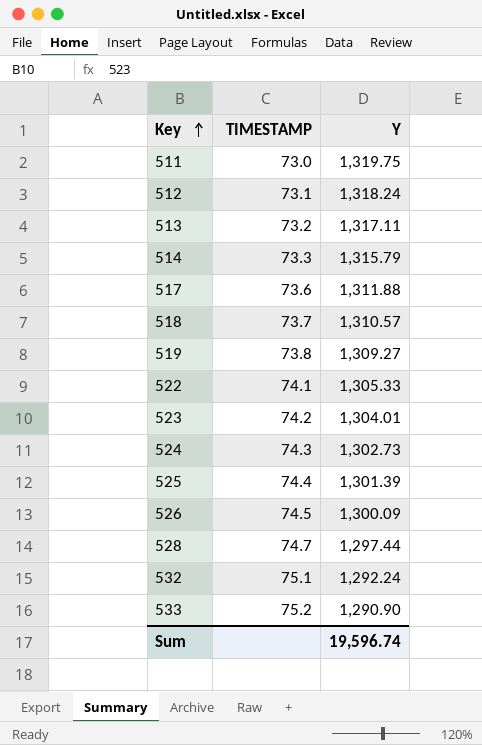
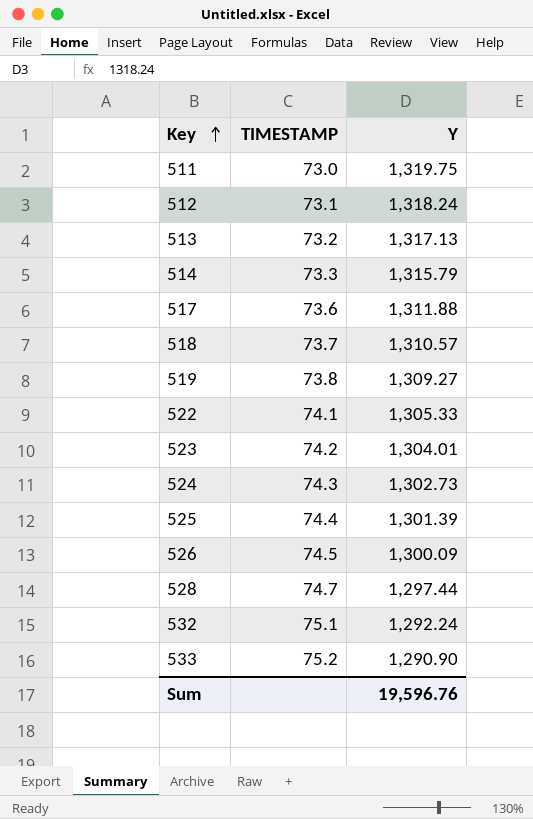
513 | Y: 1,317.11 -> 1,317.13
Sum | Y: 19,596.74 -> 19,596.76

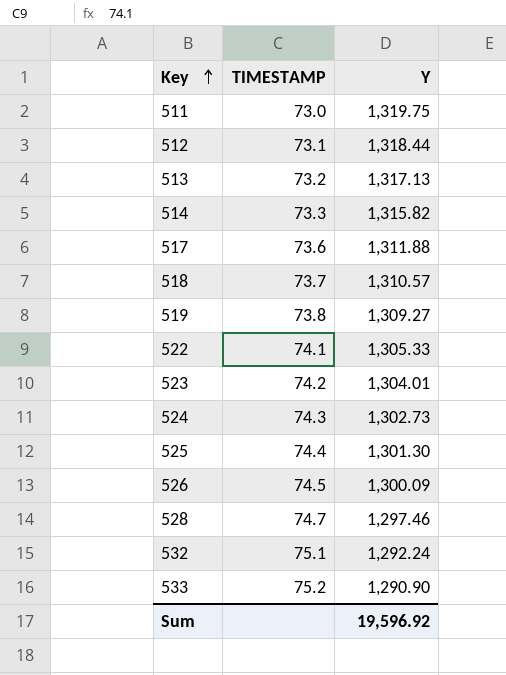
512 | Y: 1,318.24 -> 1,318.44
514 | Y: 1,315.79 -> 1,315.82
525 | Y: 1,301.39 -> 1,301.30
528 | Y: 1,297.44 -> 1,297.46
Sum | Y: 19,596.76 -> 19,596.92

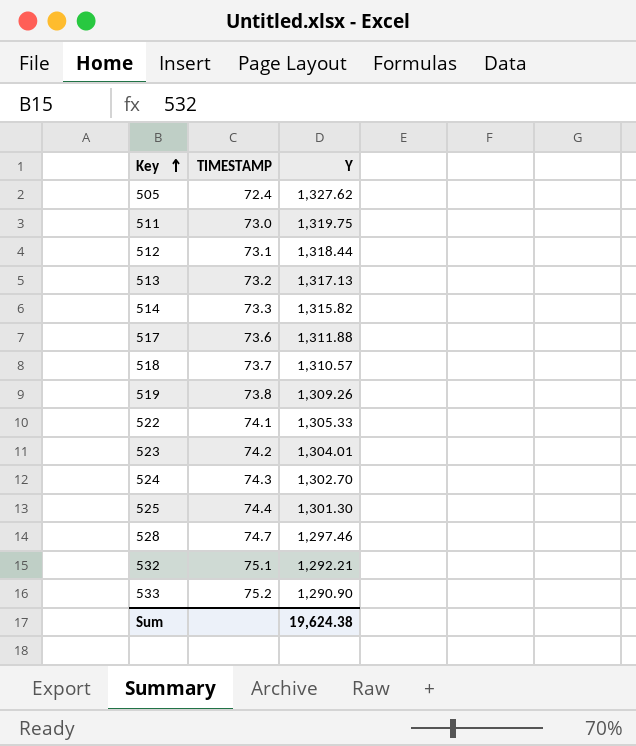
row 526: 74.5 | 1,300.09 -> none
row 505: none -> 72.4 | 1,327.62
519 | Y: 1,309.27 -> 1,309.26
524 | Y: 1,302.73 -> 1,302.70
532 | Y: 1,292.24 -> 1,292.21
Sum | Y: 19,596.92 -> 19,624.38

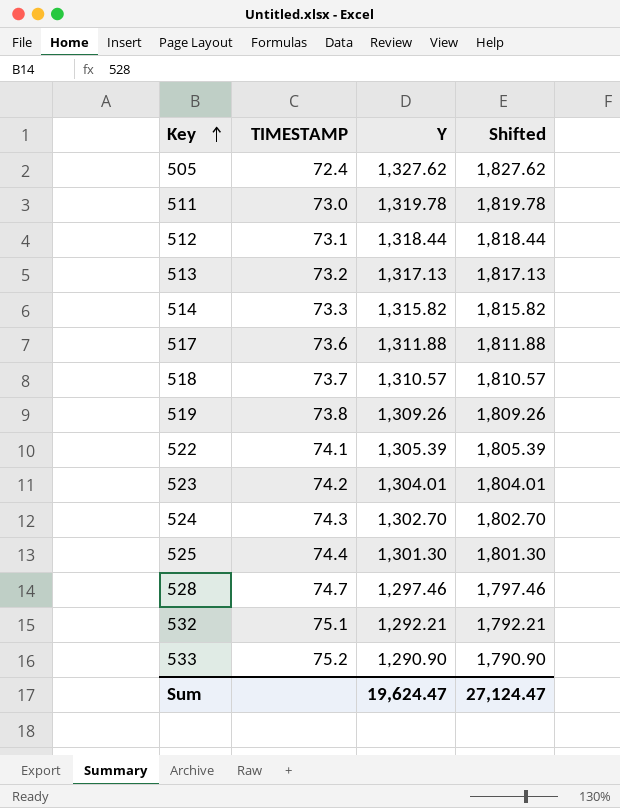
column Shifted | formula: none -> [Y] + 500
511 | Y: 1,319.75 -> 1,319.78
522 | Y: 1,305.33 -> 1,305.39
Sum | Y: 19,624.38 -> 19,624.47

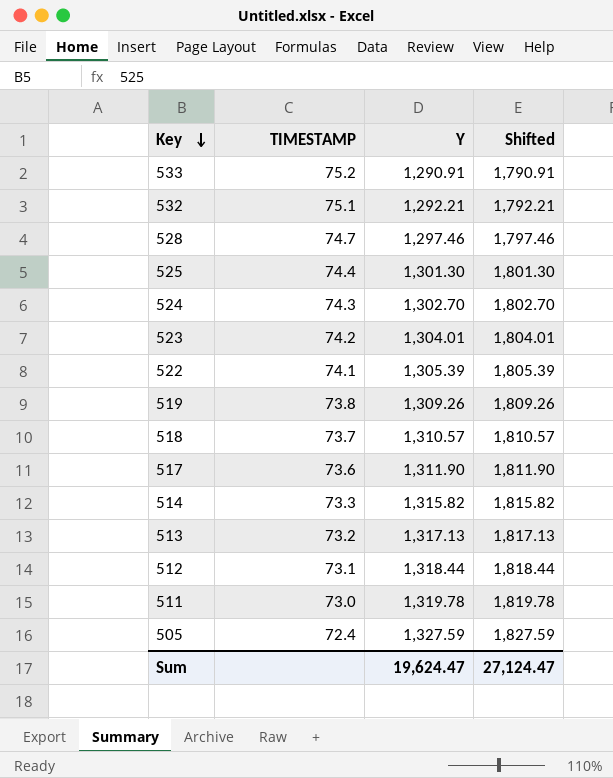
row order: Key ascending -> Key descending
533 | Y: 1,290.90 -> 1,290.91
533 | Shifted: 1,790.90 -> 1,790.91
517 | Y: 1,311.88 -> 1,311.90
517 | Shifted: 1,811.88 -> 1,811.90
505 | Y: 1,327.62 -> 1,327.59
505 | Shifted: 1,827.62 -> 1,827.59

